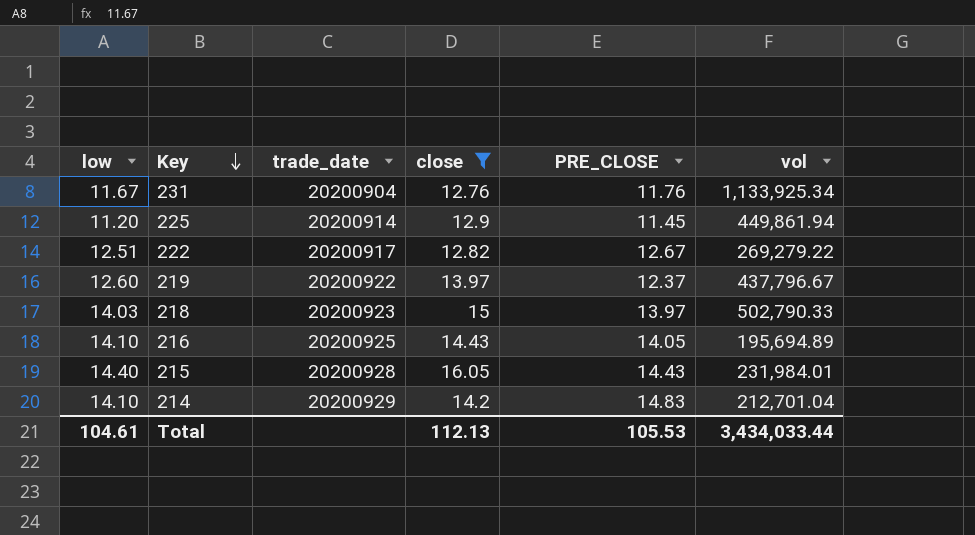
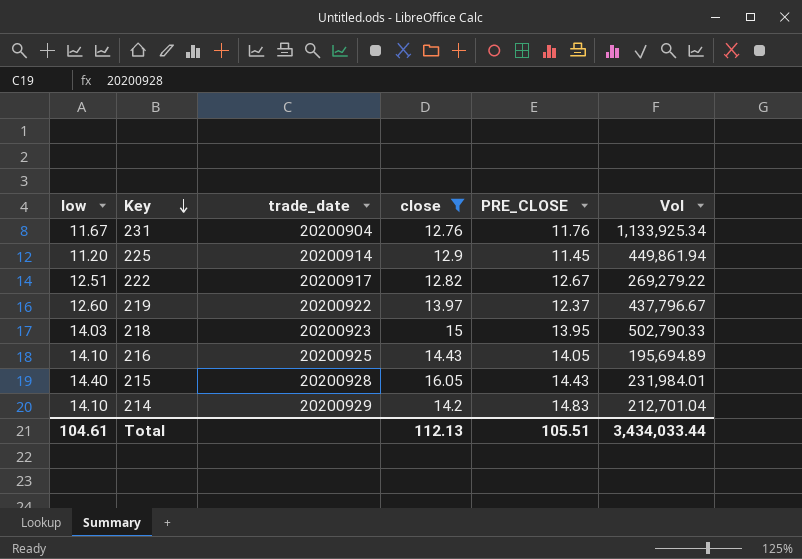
column name: vol -> Vol
218 | PRE_CLOSE: 13.97 -> 13.95
Total | PRE_CLOSE: 105.53 -> 105.51

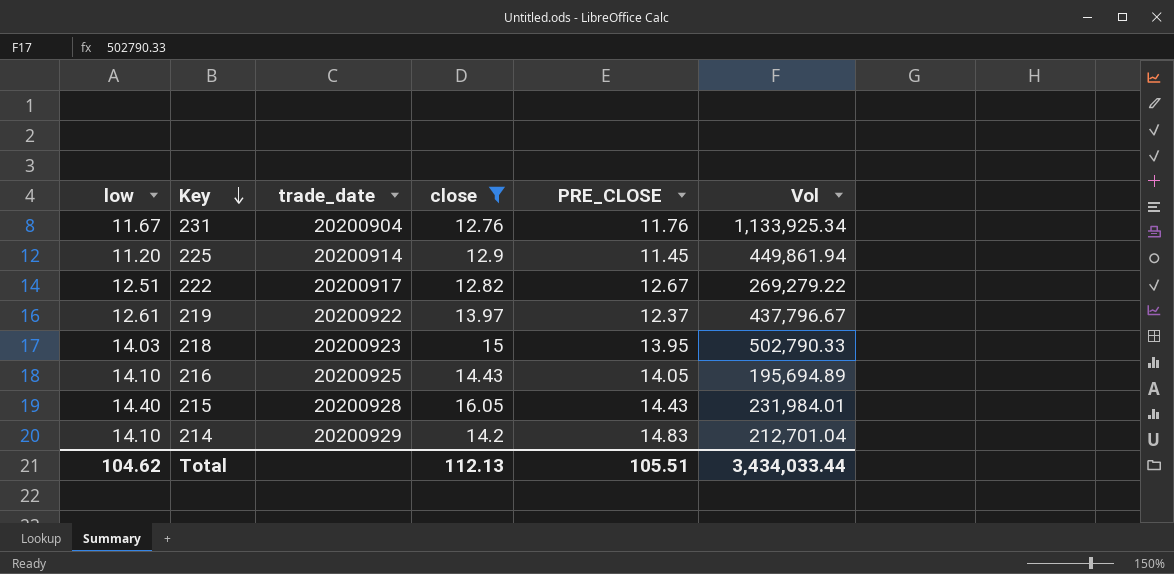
219 | low: 12.60 -> 12.61
Total | low: 104.61 -> 104.62

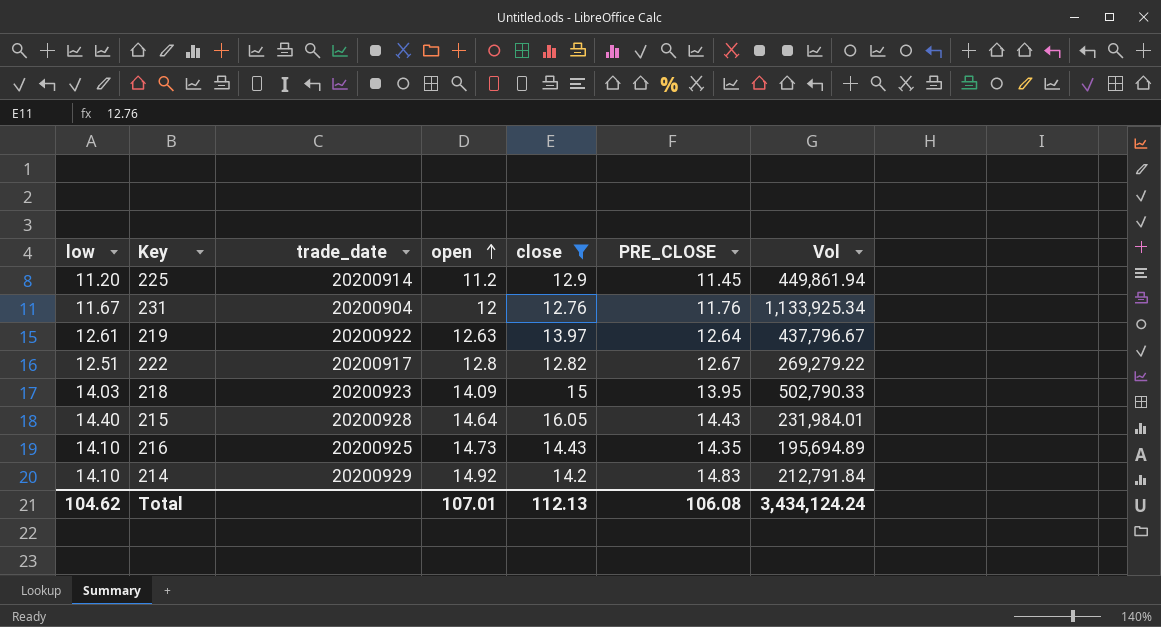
row order: Key descending -> open ascending
column open | position: none -> 4
219 | PRE_CLOSE: 12.37 -> 12.64
216 | PRE_CLOSE: 14.05 -> 14.35
214 | Vol: 212,701.04 -> 212,791.84
Total | PRE_CLOSE: 105.51 -> 106.08
Total | Vol: 3,434,033.44 -> 3,434,124.24

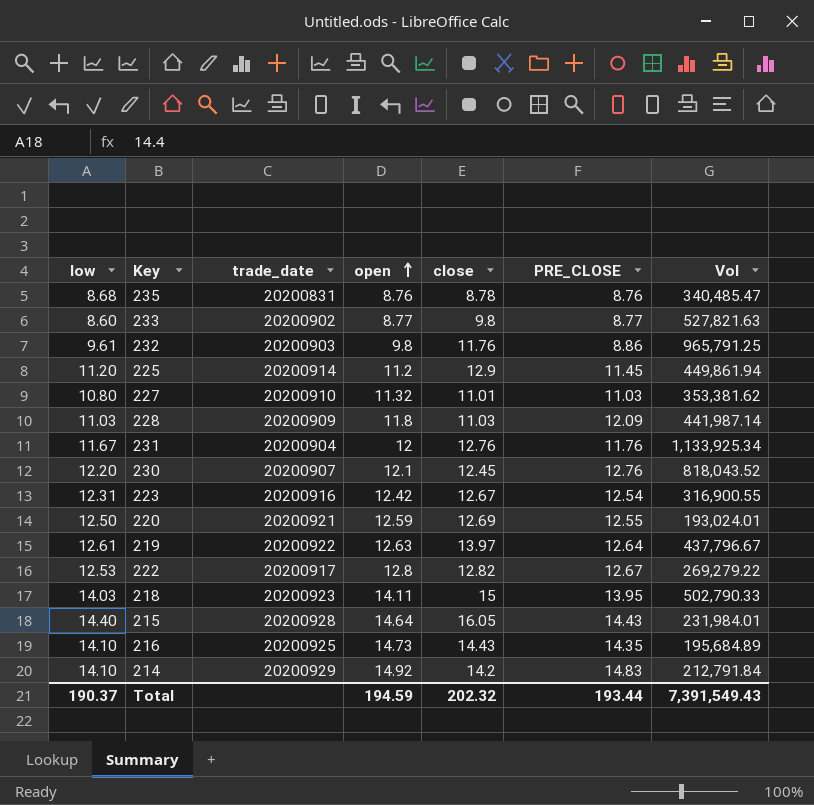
filter: close >= 12.76 -> none
222 | low: 12.51 -> 12.53
218 | open: 14.09 -> 14.11
216 | Vol: 195,694.89 -> 195,684.89
Total | low: 104.62 -> 190.37
Total | open: 107.01 -> 194.59
Total | close: 112.13 -> 202.32
Total | PRE_CLOSE: 106.08 -> 193.44
Total | Vol: 3,434,124.24 -> 7,391,549.43

